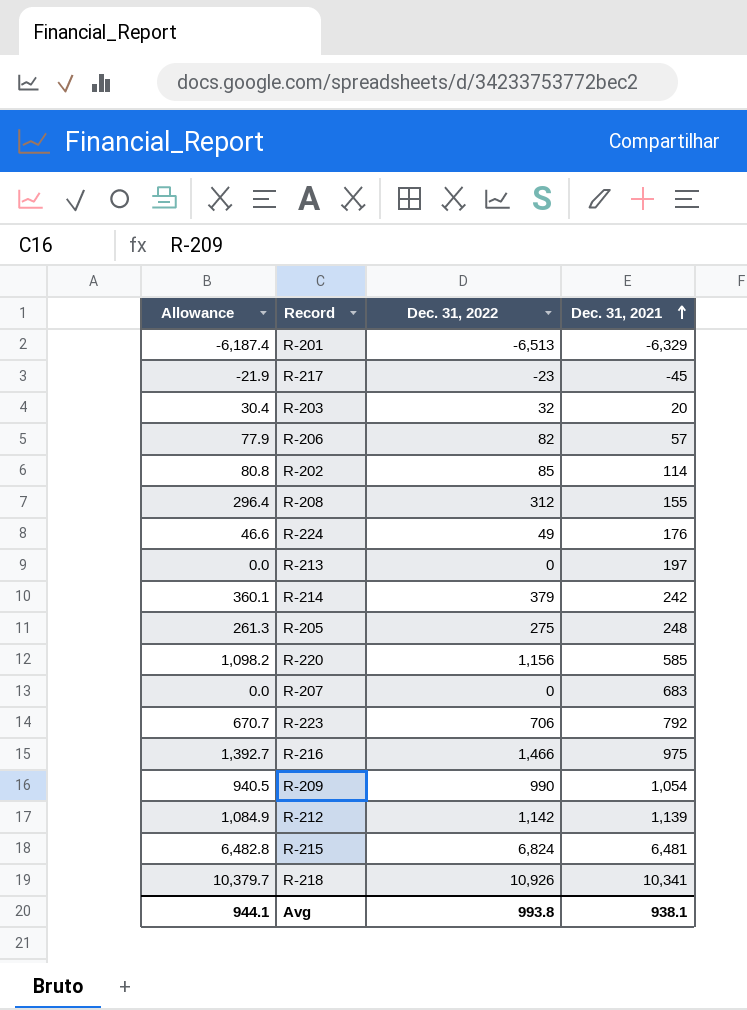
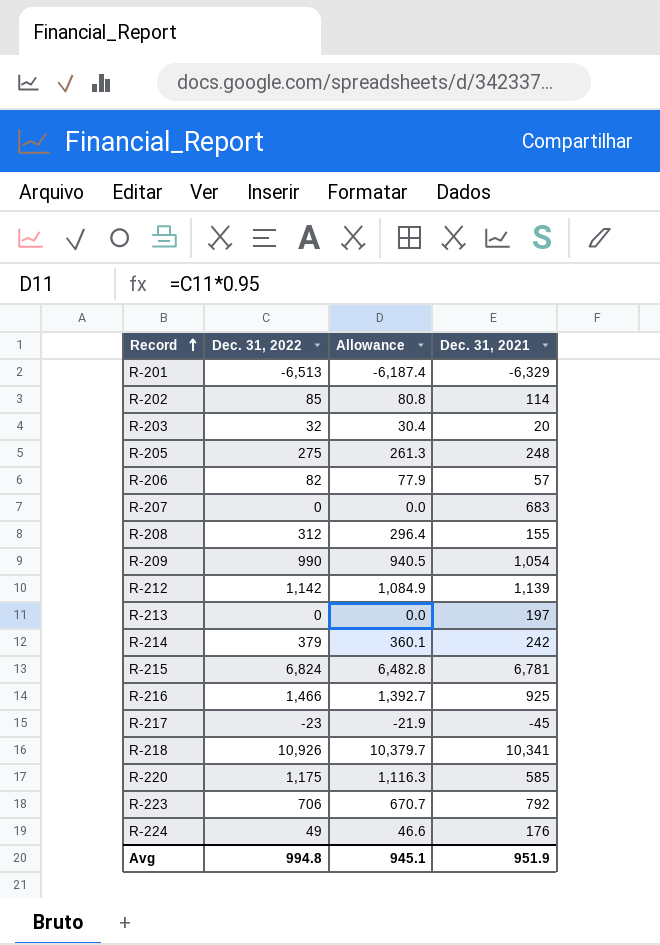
row order: Dec. 31, 2021 ascending -> Record ascending
column Allowance | position: 1 -> 3
R-215 | Dec. 31, 2021: 6,481 -> 6,781
R-216 | Dec. 31, 2021: 975 -> 925
R-220 | Dec. 31, 2022: 1,156 -> 1,175
R-220 | Allowance: 1,098.2 -> 1,116.3
Avg | Dec. 31, 2022: 993.8 -> 994.8
Avg | Allowance: 944.1 -> 945.1
Avg | Dec. 31, 2021: 938.1 -> 951.9

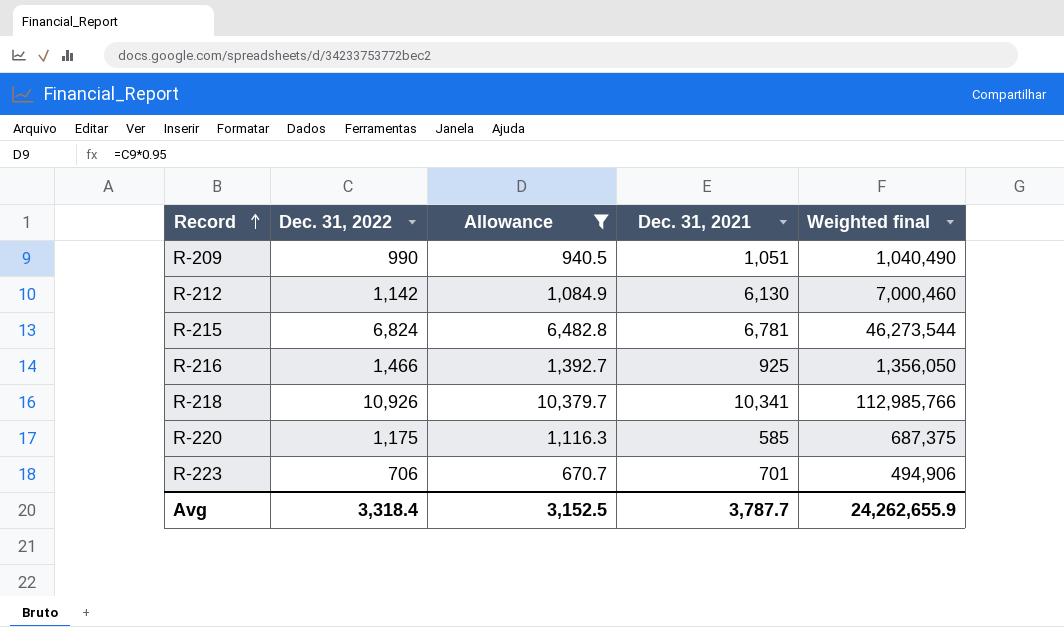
filter: none -> Allowance >= 670.7
column Weighted final | formula: none -> [Dec. 31, 2022] * [Dec. 31, 2021]
R-209 | Dec. 31, 2021: 1,054 -> 1,051
R-212 | Dec. 31, 2021: 1,139 -> 6,130
R-223 | Dec. 31, 2021: 792 -> 701
Avg | Dec. 31, 2022: 994.8 -> 3,318.4
Avg | Allowance: 945.1 -> 3,152.5
Avg | Dec. 31, 2021: 951.9 -> 3,787.7

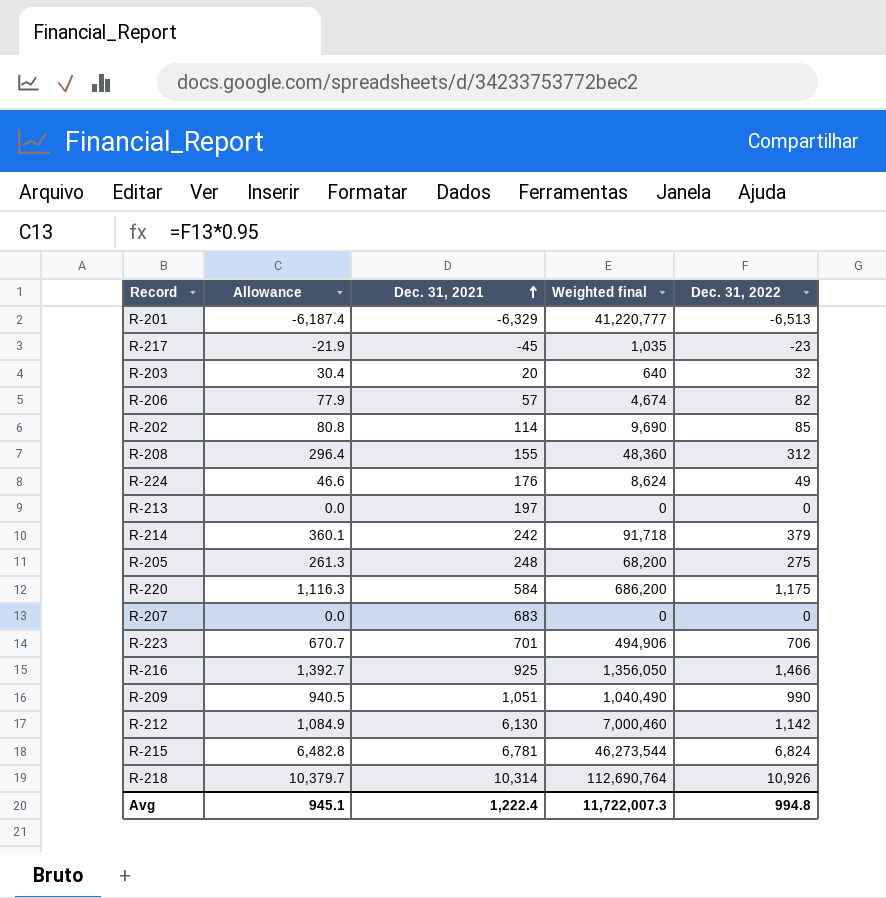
filter: Allowance >= 670.7 -> none
row order: Record ascending -> Dec. 31, 2021 ascending
column Dec. 31, 2022 | position: 2 -> 5
R-220 | Dec. 31, 2021: 585 -> 584
R-220 | Weighted final: 687,375 -> 686,200
R-218 | Dec. 31, 2021: 10,341 -> 10,314
R-218 | Weighted final: 112,985,766 -> 112,690,764
Avg | Allowance: 3,152.5 -> 945.1
Avg | Dec. 31, 2021: 3,787.7 -> 1,222.4
Avg | Weighted final: 24,262,655.9 -> 11,722,007.3
Avg | Dec. 31, 2022: 3,318.4 -> 994.8

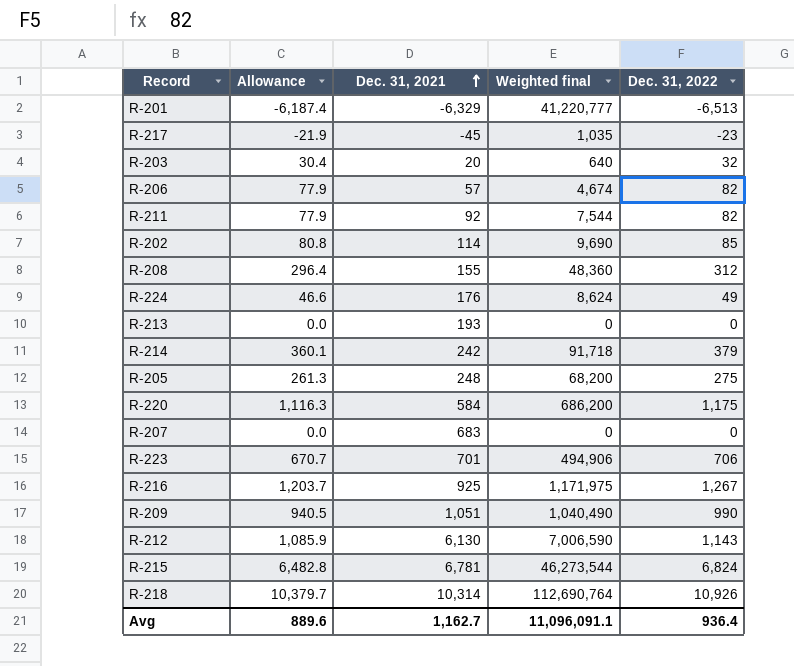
row R-211: none -> 77.9 | 92 | 7,544 | 82
R-213 | Dec. 31, 2021: 197 -> 193
R-216 | Allowance: 1,392.7 -> 1,203.7
R-216 | Weighted final: 1,356,050 -> 1,171,975
R-216 | Dec. 31, 2022: 1,466 -> 1,267
R-212 | Allowance: 1,084.9 -> 1,085.9
R-212 | Weighted final: 7,000,460 -> 7,006,590
R-212 | Dec. 31, 2022: 1,142 -> 1,143
Avg | Allowance: 945.1 -> 889.6
Avg | Dec. 31, 2021: 1,222.4 -> 1,162.7
Avg | Weighted final: 11,722,007.3 -> 11,096,091.1
Avg | Dec. 31, 2022: 994.8 -> 936.4

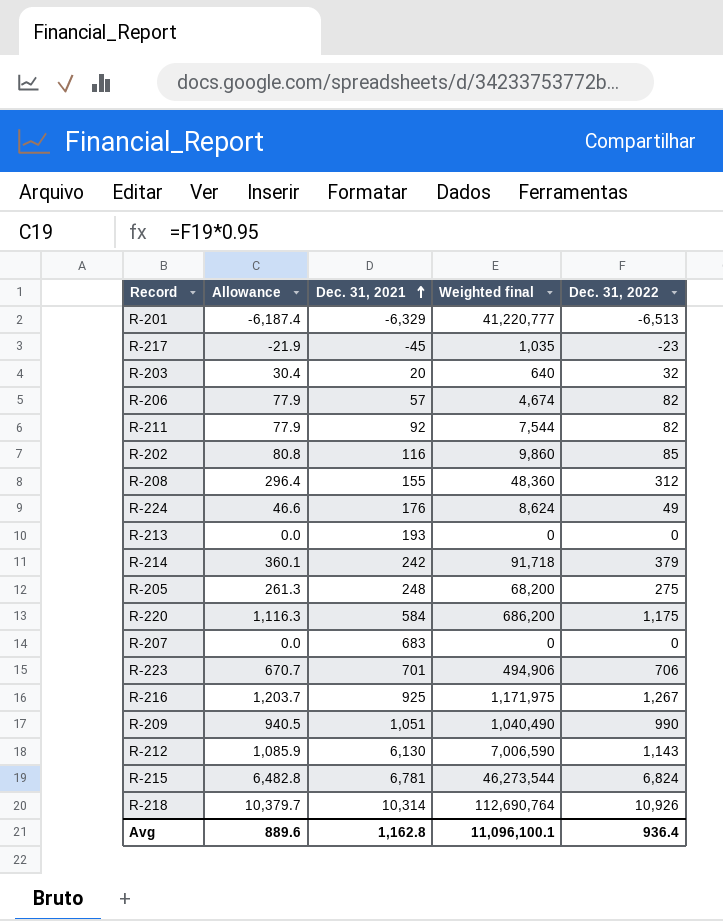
R-202 | Dec. 31, 2021: 114 -> 116
R-202 | Weighted final: 9,690 -> 9,860
Avg | Dec. 31, 2021: 1,162.7 -> 1,162.8
Avg | Weighted final: 11,096,091.1 -> 11,096,100.1

